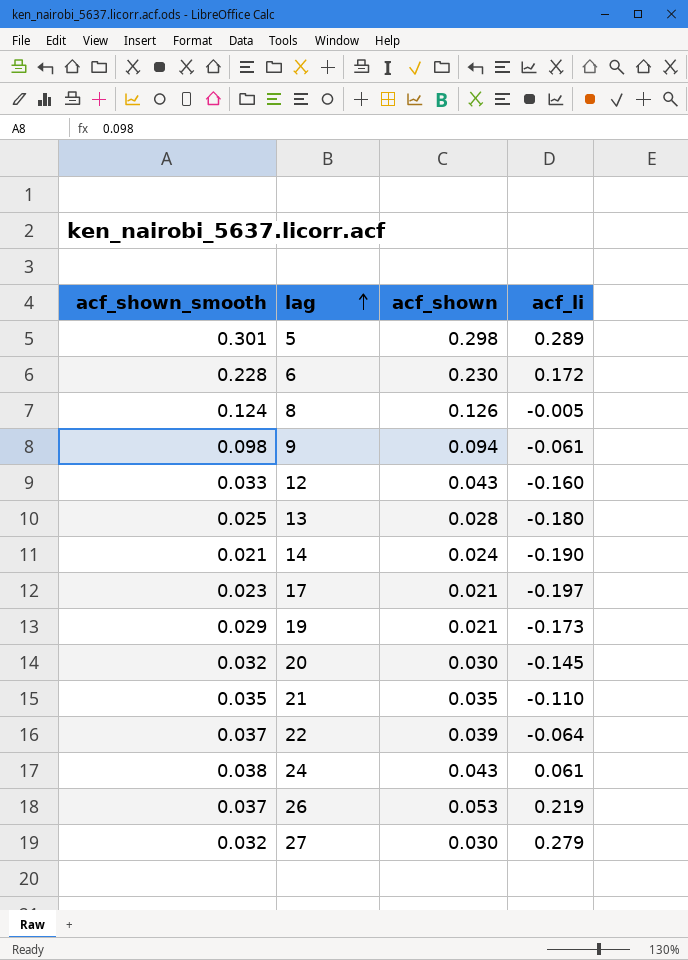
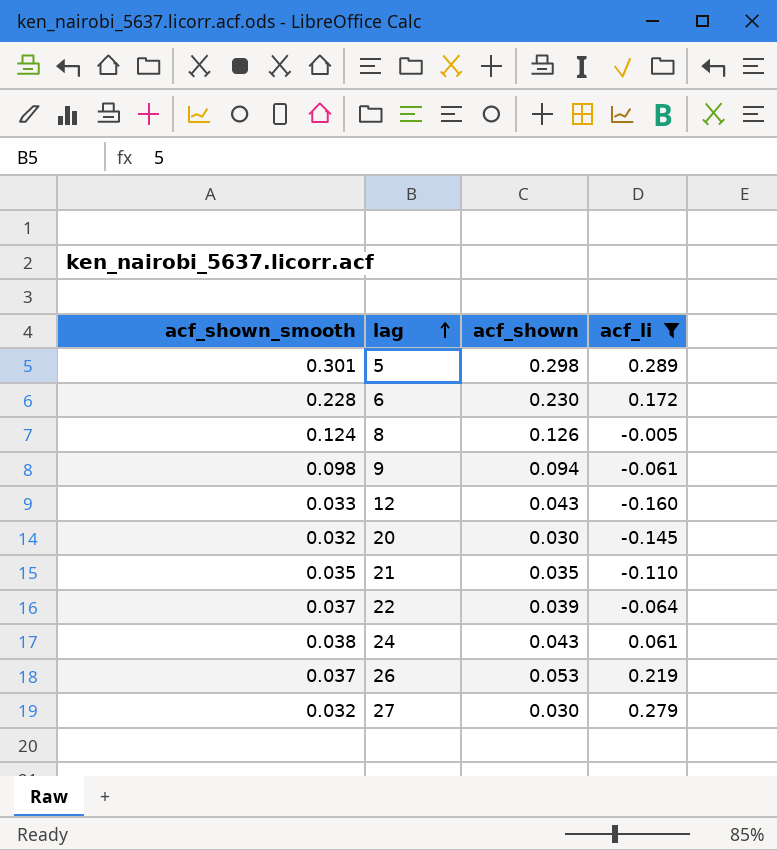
filter: none -> acf_li >= -0.160

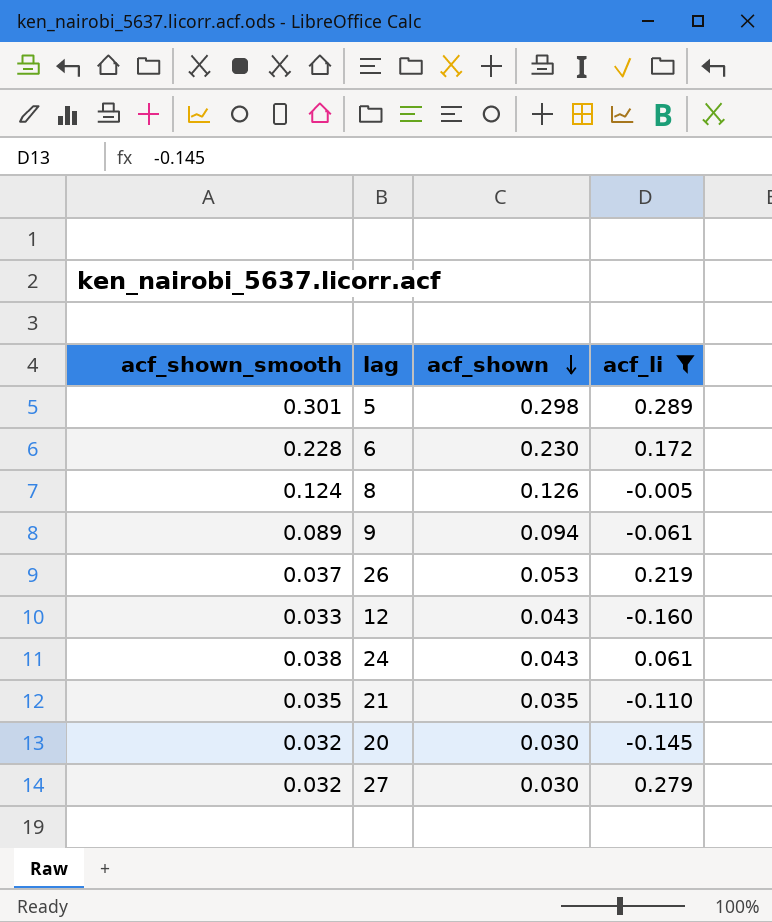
row order: lag ascending -> acf_shown descending
row 22: 0.037 | 0.039 | -0.064 -> none
9 | acf_shown_smooth: 0.098 -> 0.089

